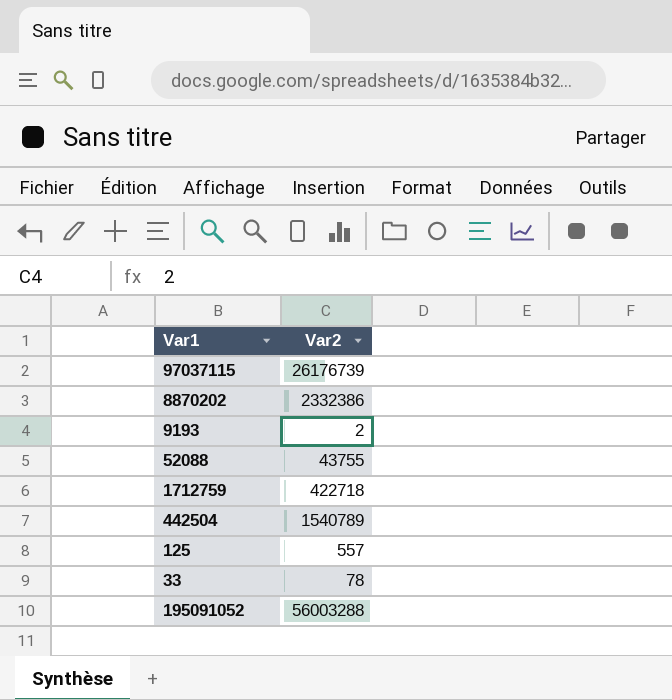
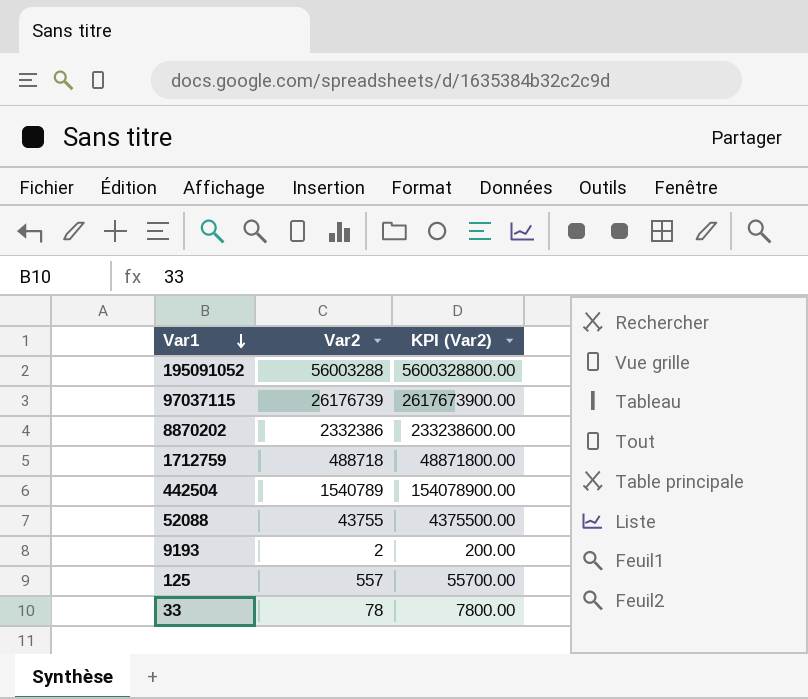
row order: none -> Var1 descending
column KPI (Var2) | formula: none -> [Var2] * 100
1712759 | Var2: 422718 -> 488718

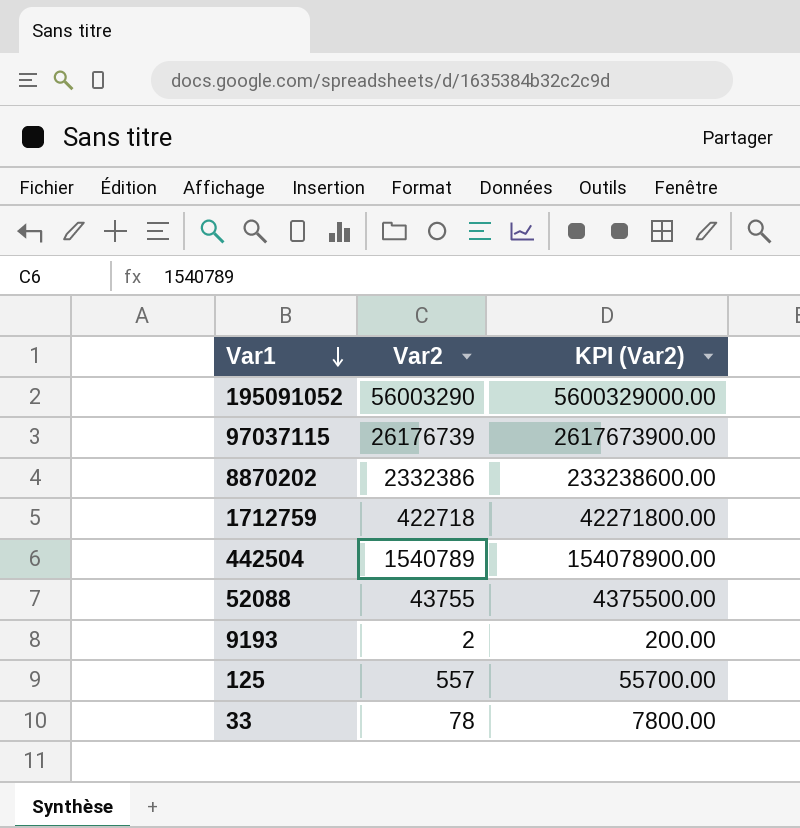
195091052 | Var2: 56003288 -> 56003290
195091052 | KPI (Var2): 5600328800.00 -> 5600329000.00
1712759 | Var2: 488718 -> 422718
1712759 | KPI (Var2): 48871800.00 -> 42271800.00

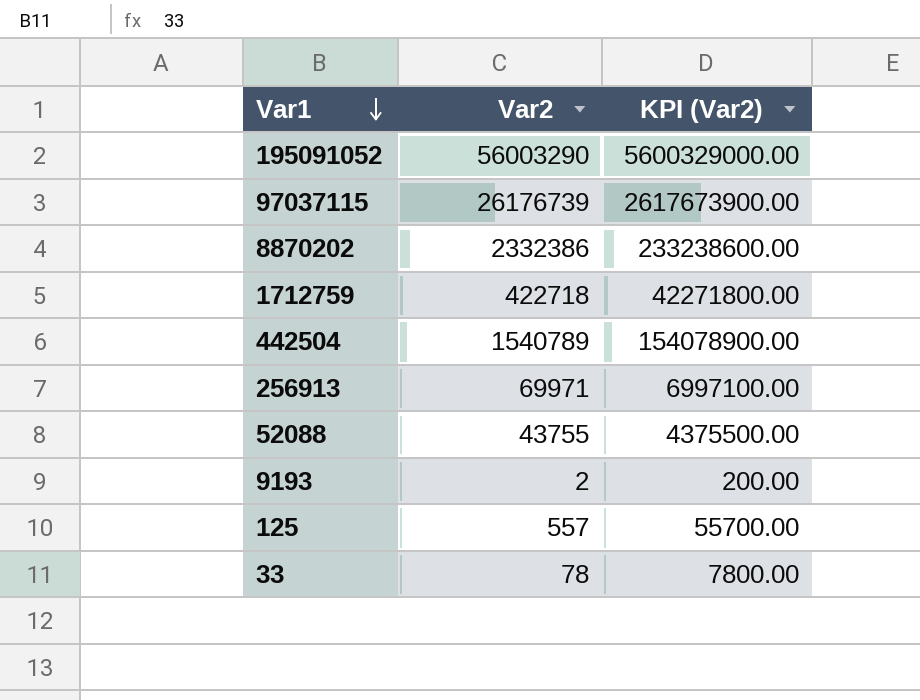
row 256913: none -> 69971 | 6997100.00

